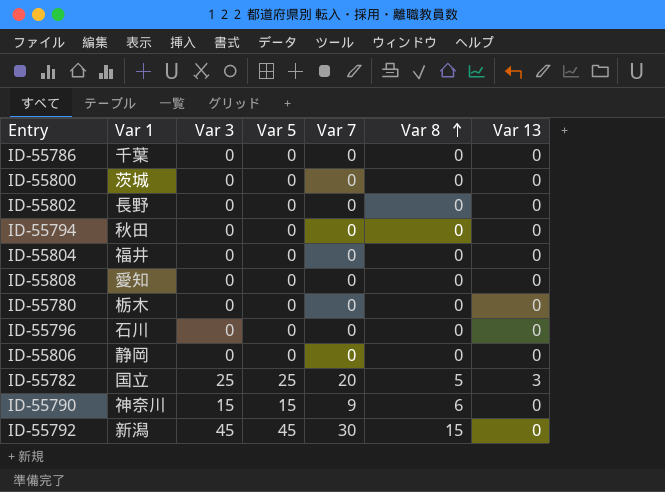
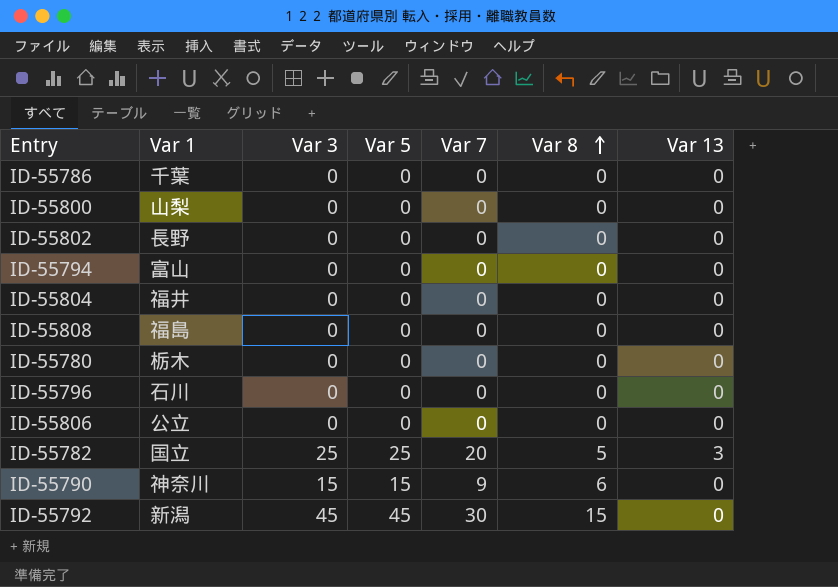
ID-55800 | Var 1: 茨城 -> 山梨
ID-55794 | Var 1: 秋田 -> 富山
ID-55808 | Var 1: 愛知 -> 福島
ID-55806 | Var 1: 静岡 -> 公立

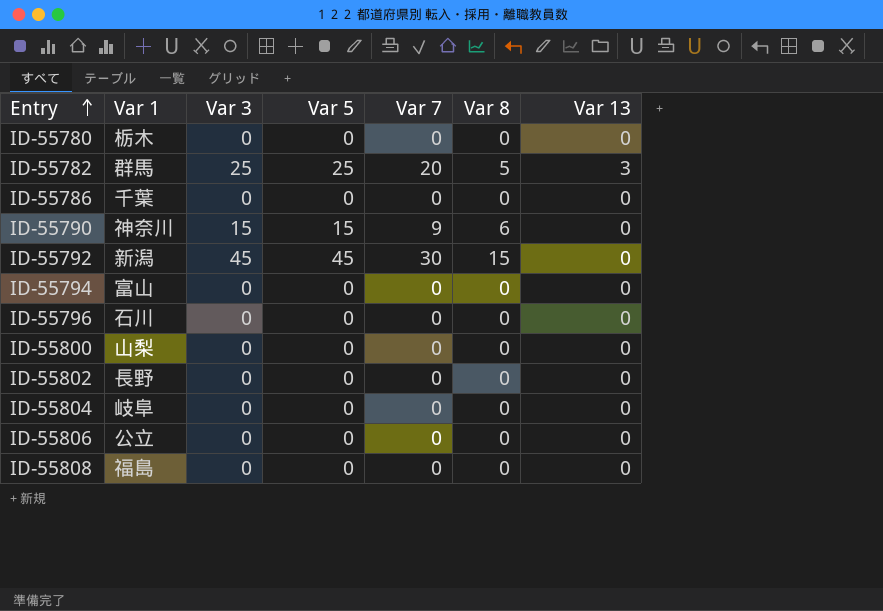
row order: Var 8 ascending -> Entry ascending
ID-55782 | Var 1: 国立 -> 群馬
ID-55804 | Var 1: 福井 -> 岐阜

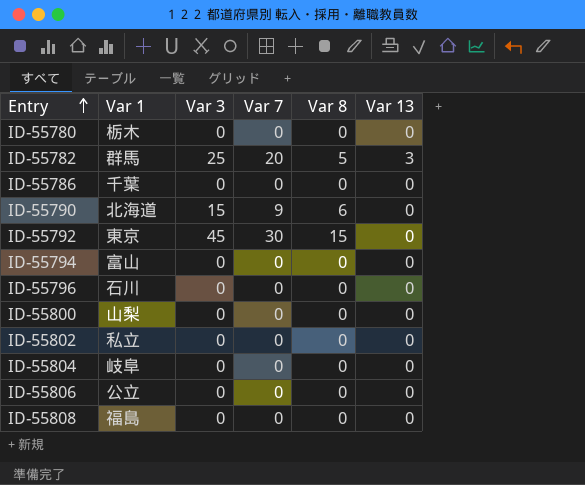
column Var 5 | position: 4 -> none
ID-55790 | Var 1: 神奈川 -> 北海道
ID-55792 | Var 1: 新潟 -> 東京
ID-55802 | Var 1: 長野 -> 私立

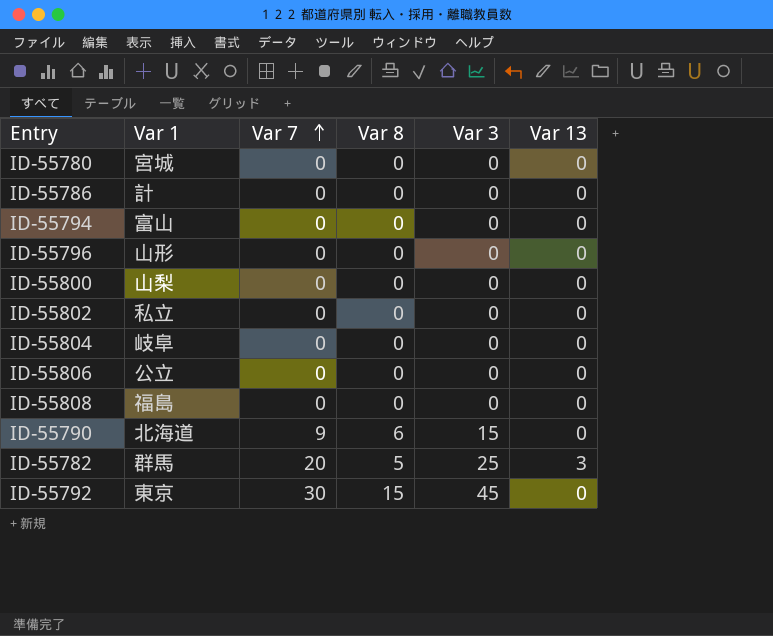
row order: Entry ascending -> Var 7 ascending
column Var 3 | position: 3 -> 5
ID-55780 | Var 1: 栃木 -> 宮城
ID-55786 | Var 1: 千葉 -> 計
ID-55796 | Var 1: 石川 -> 山形

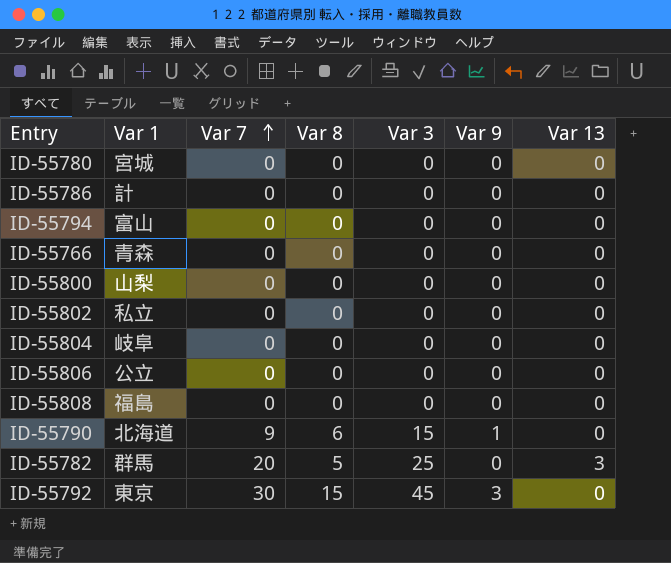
column Var 9 | position: none -> 6
row ID-55796: 山形 | 0 | 0 | 0 | 0 -> none
row ID-55766: none -> 青森 | 0 | 0 | 0 | 0 | 0

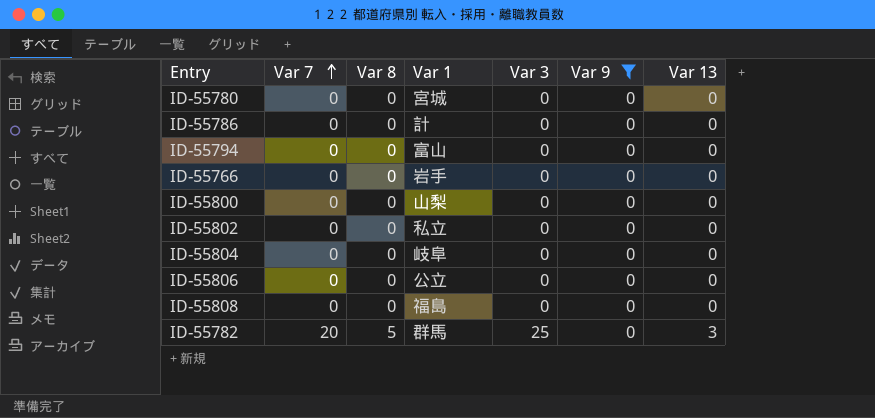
filter: none -> Var 9 = 0
column Var 1 | position: 2 -> 4
ID-55766 | Var 1: 青森 -> 岩手

